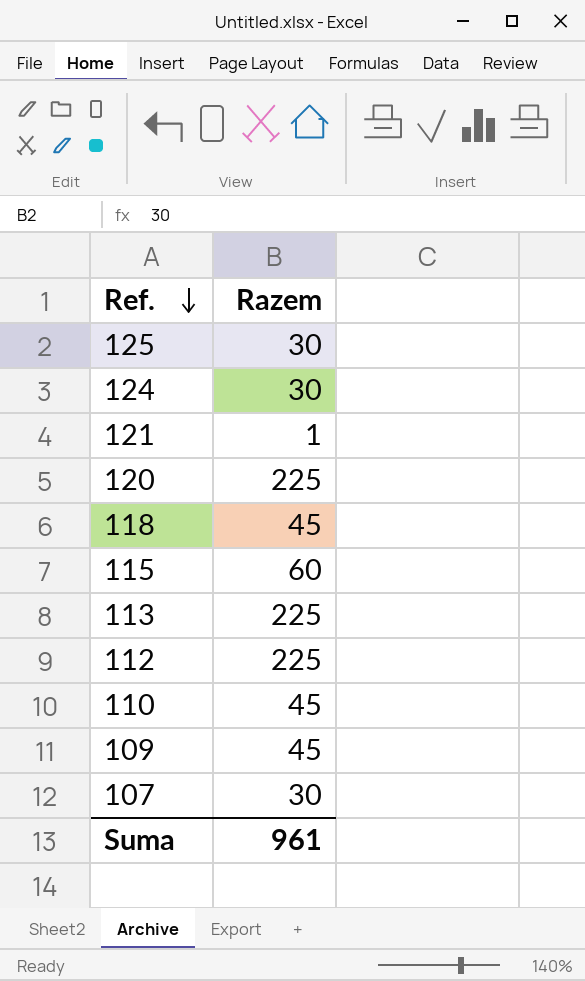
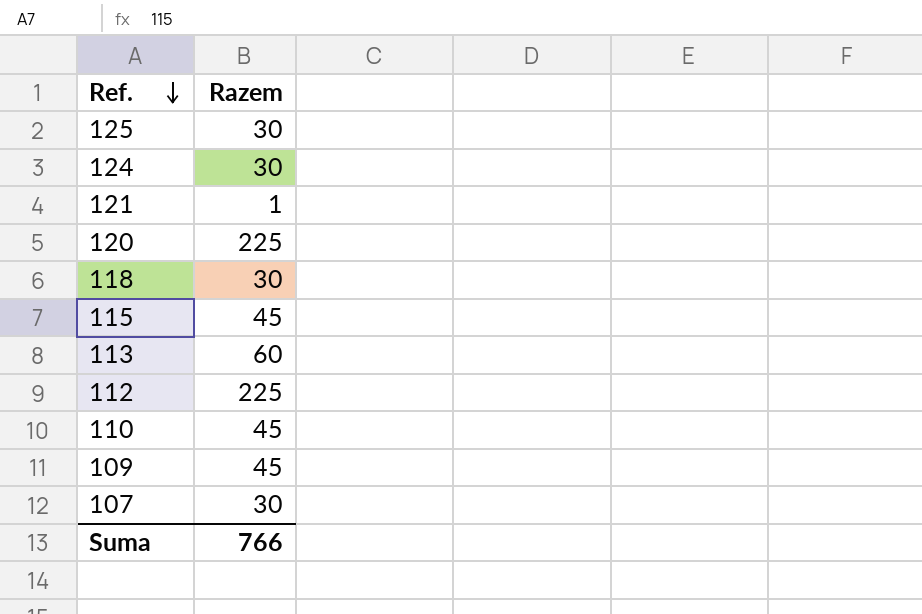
118 | Razem: 45 -> 30
115 | Razem: 60 -> 45
113 | Razem: 225 -> 60
Suma | Razem: 961 -> 766

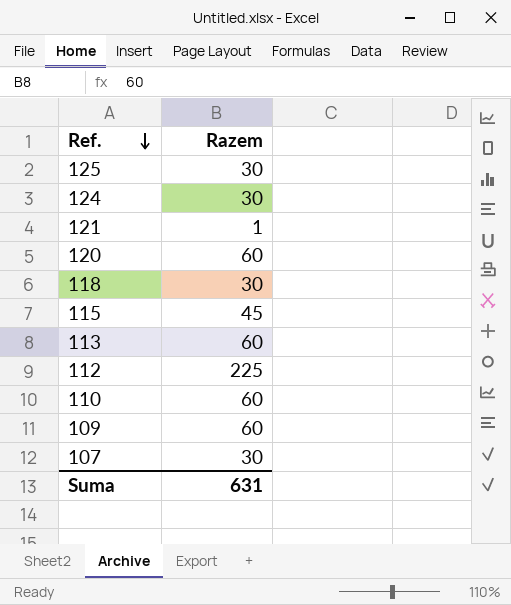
120 | Razem: 225 -> 60
110 | Razem: 45 -> 60
109 | Razem: 45 -> 60
Suma | Razem: 766 -> 631

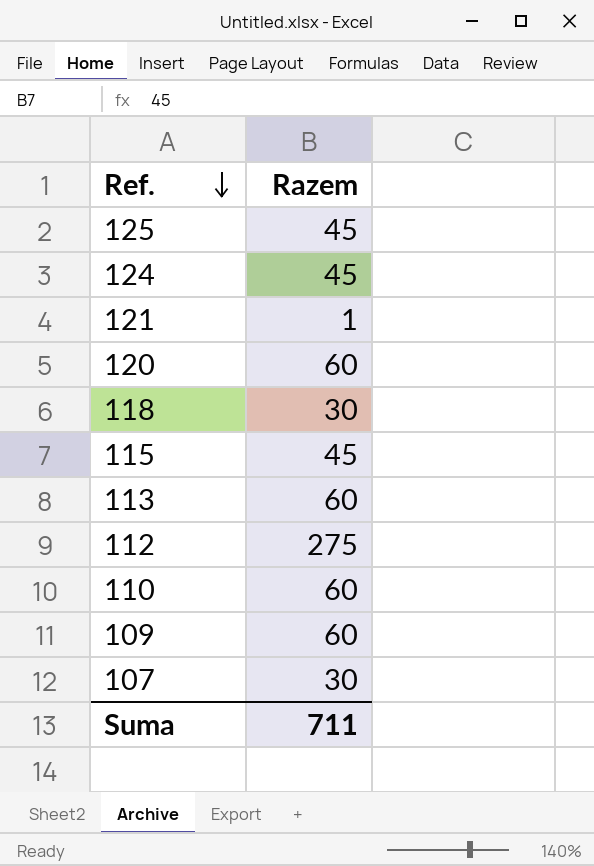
125 | Razem: 30 -> 45
124 | Razem: 30 -> 45
112 | Razem: 225 -> 275
Suma | Razem: 631 -> 711

